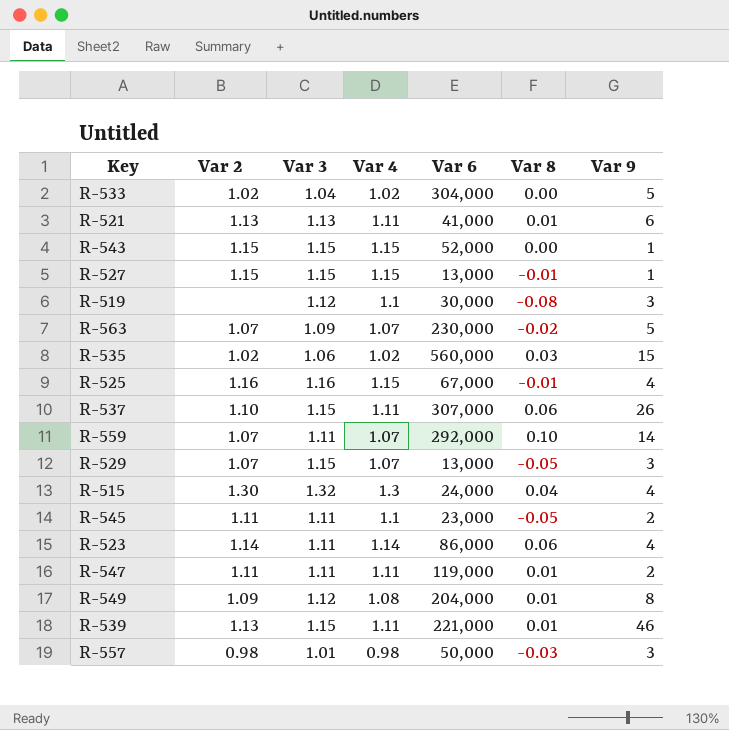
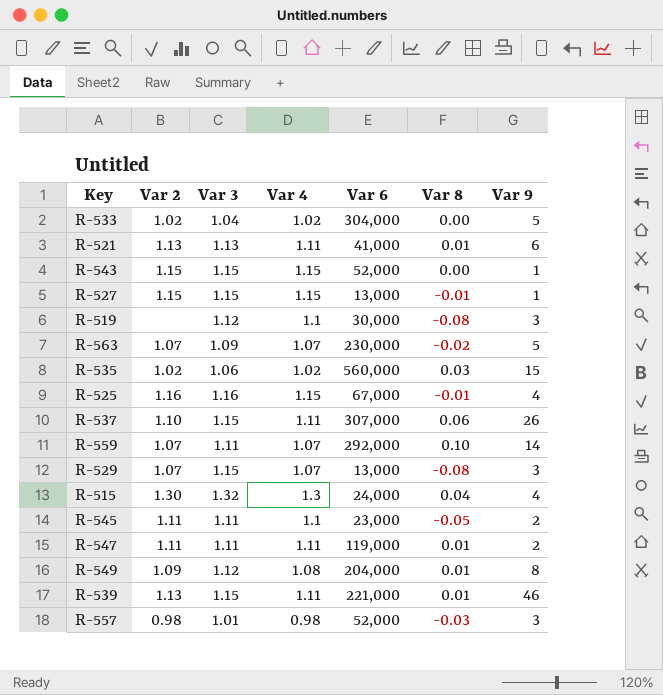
row R-523: 1.14 | 1.11 | 1.14 | 86,000 | 0.06 | 4 -> none
R-529 | Var 8: -0.05 -> -0.08
R-557 | Var 6: 50,000 -> 52,000

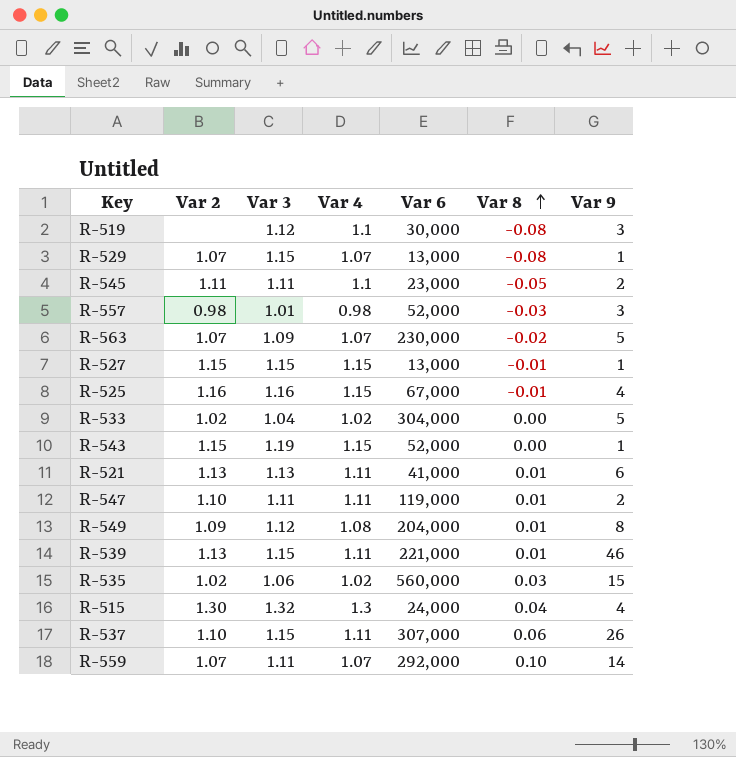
row order: none -> Var 8 ascending
R-529 | Var 9: 3 -> 1
R-543 | Var 3: 1.15 -> 1.19
R-547 | Var 2: 1.11 -> 1.10

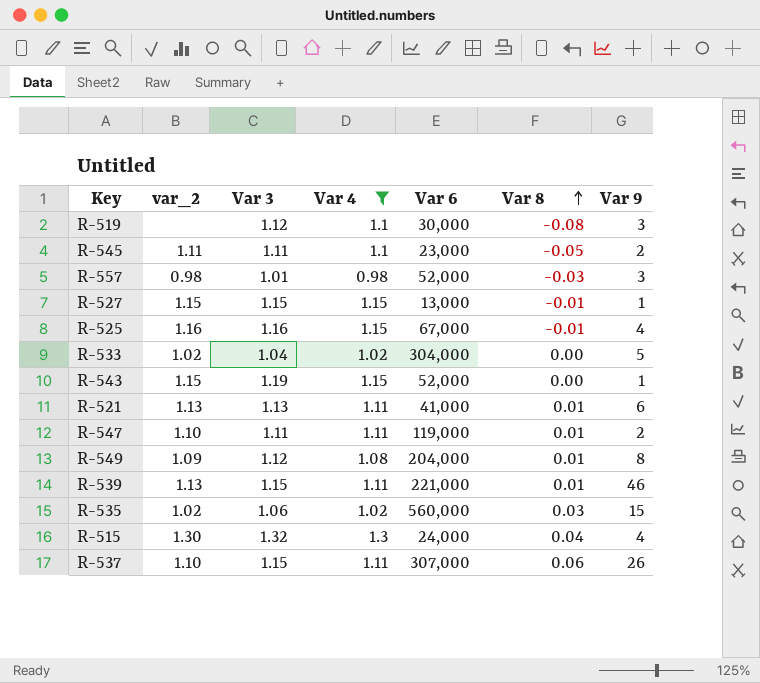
filter: none -> Var 4 != 1.07
column name: Var 2 -> var_2

